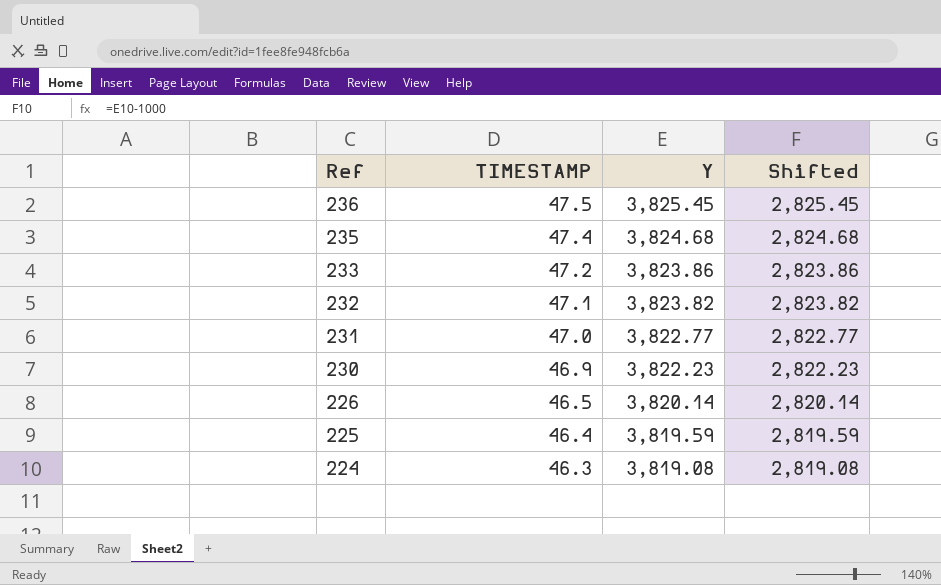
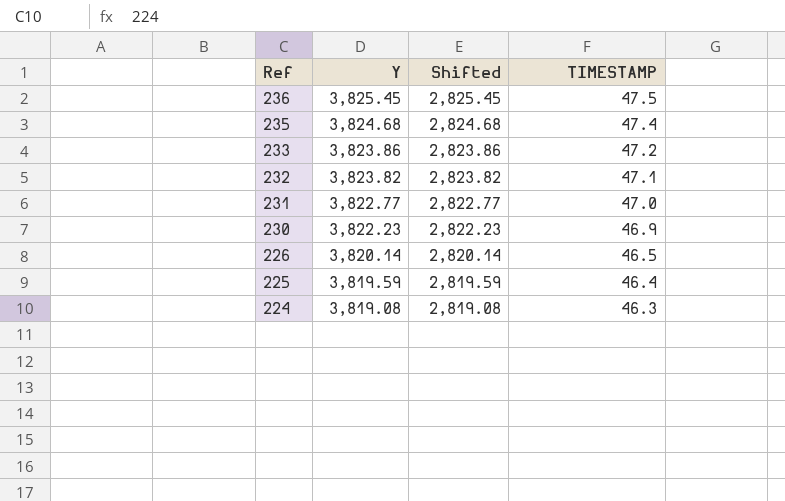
column TIMESTAMP | position: 2 -> 4

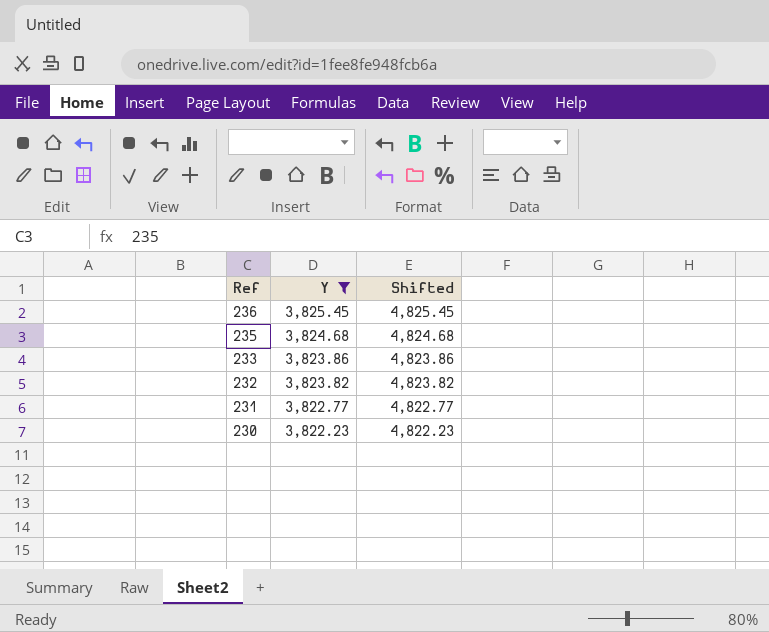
filter: none -> Y >= 3,822.23
column TIMESTAMP | position: 4 -> none
column Shifted | formula: [Y] - 1000 -> [Y] + 1000

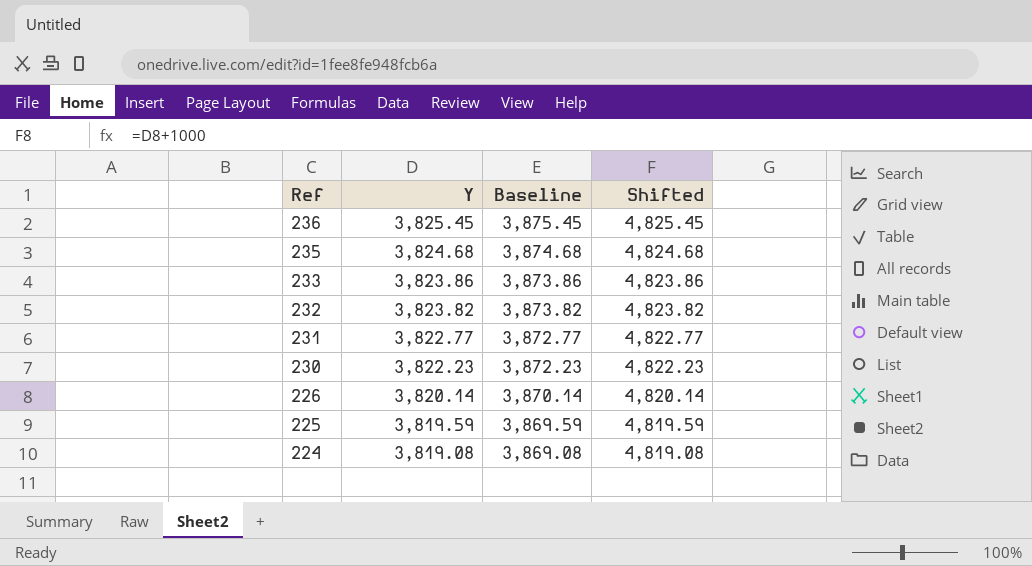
filter: Y >= 3,822.23 -> none
column Baseline | formula: none -> [Y] + 50

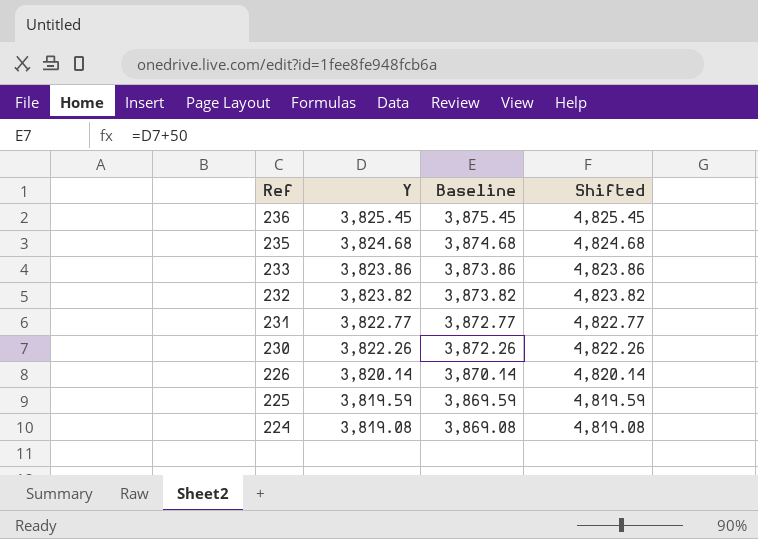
230 | Y: 3,822.23 -> 3,822.26
230 | Baseline: 3,872.23 -> 3,872.26
230 | Shifted: 4,822.23 -> 4,822.26

